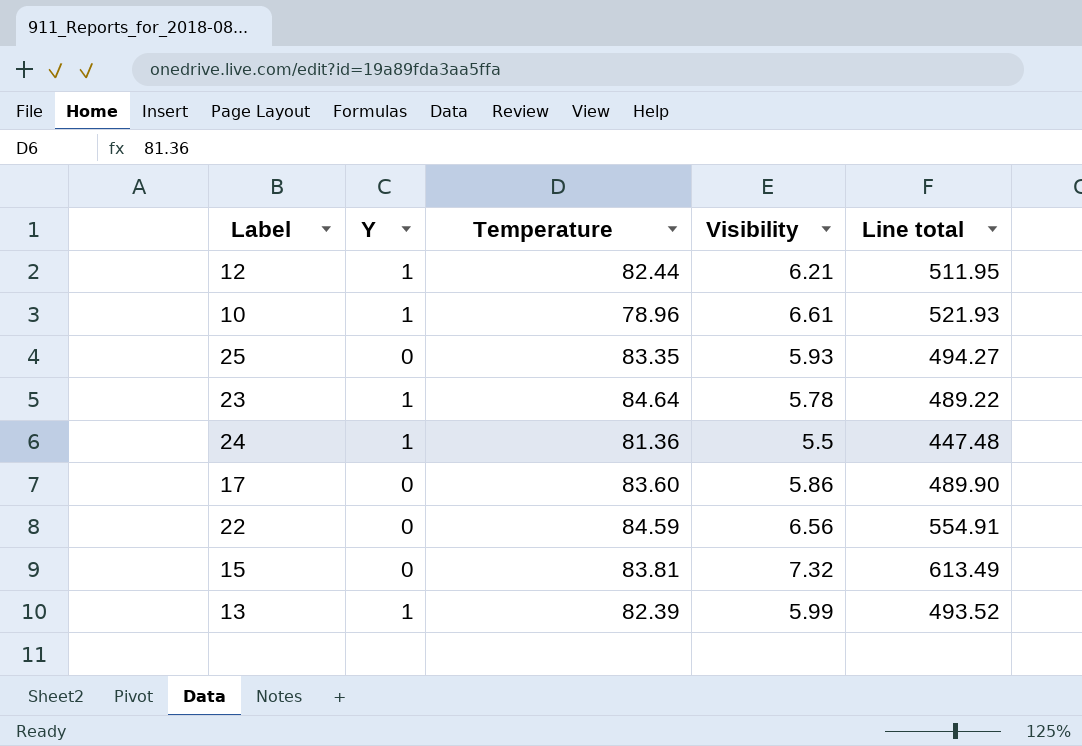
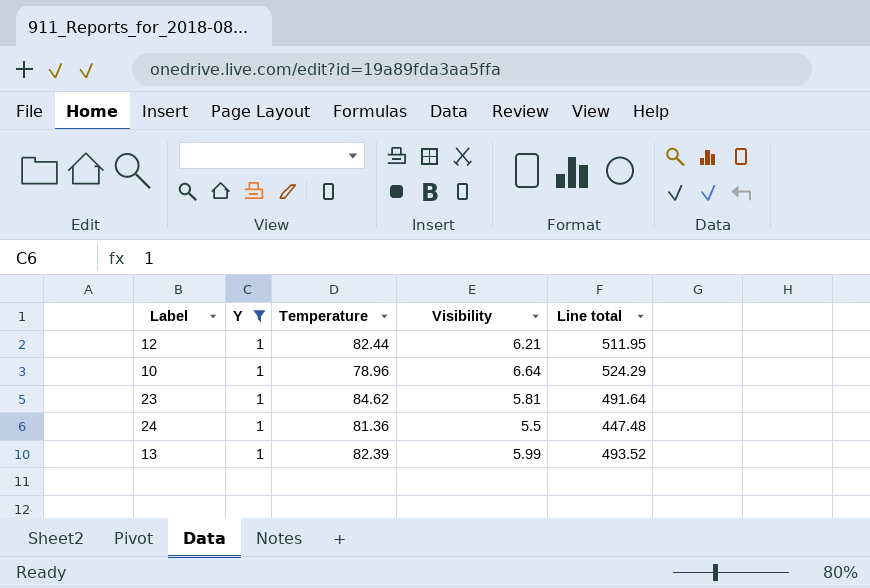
filter: none -> Y = 1
10 | Visibility: 6.61 -> 6.64
10 | Line total: 521.93 -> 524.29
23 | Temperature: 84.64 -> 84.62
23 | Visibility: 5.78 -> 5.81
23 | Line total: 489.22 -> 491.64

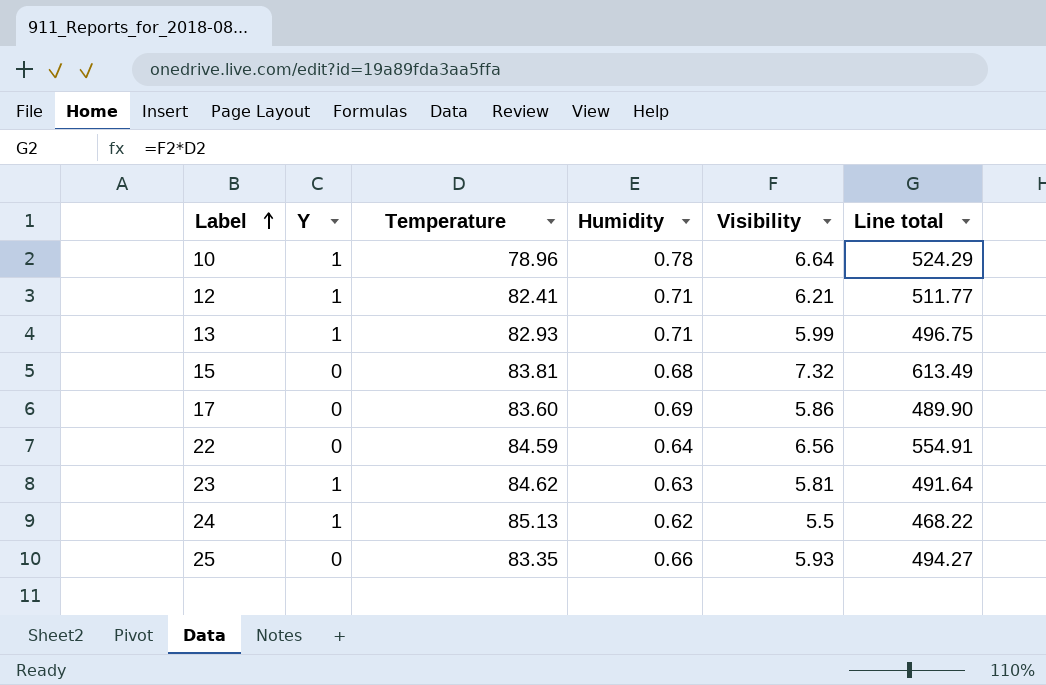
filter: Y = 1 -> none
row order: none -> Label ascending
column Humidity | position: none -> 4
12 | Temperature: 82.44 -> 82.41
12 | Line total: 511.95 -> 511.77
13 | Temperature: 82.39 -> 82.93
13 | Line total: 493.52 -> 496.75
24 | Temperature: 81.36 -> 85.13
24 | Line total: 447.48 -> 468.22

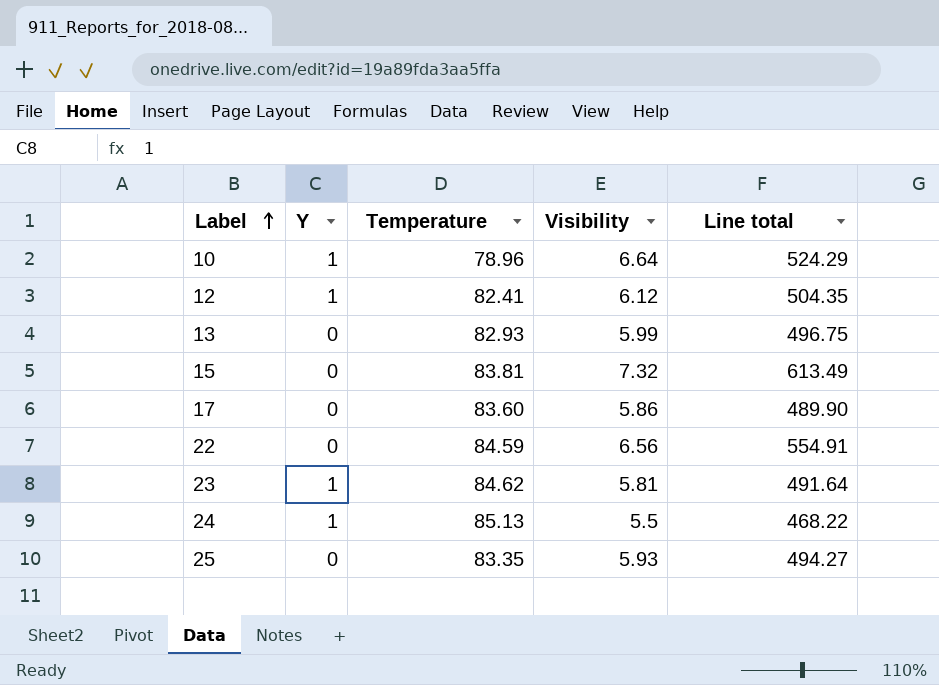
column Humidity | position: 4 -> none
12 | Visibility: 6.21 -> 6.12
12 | Line total: 511.77 -> 504.35
13 | Y: 1 -> 0

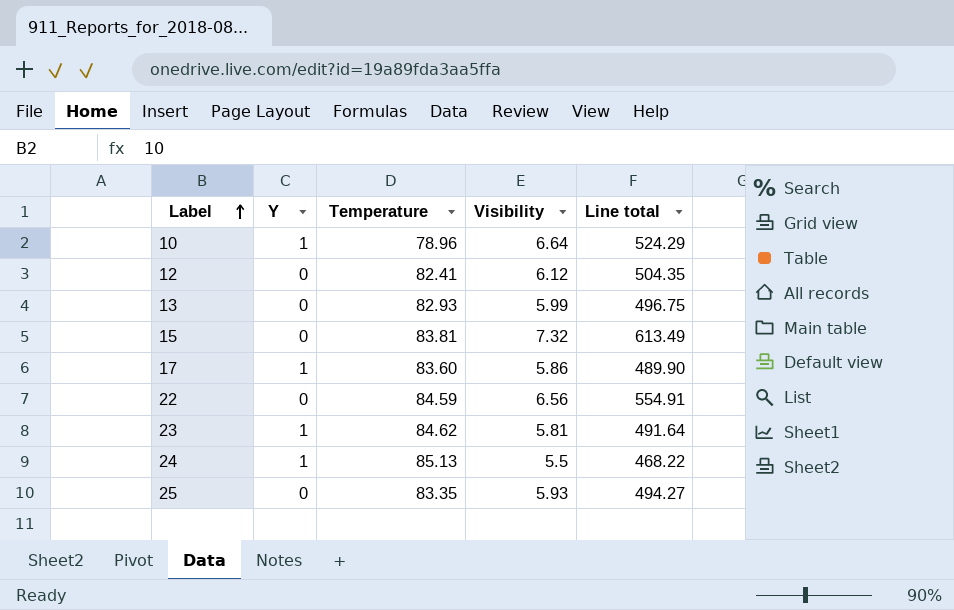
12 | Y: 1 -> 0
17 | Y: 0 -> 1

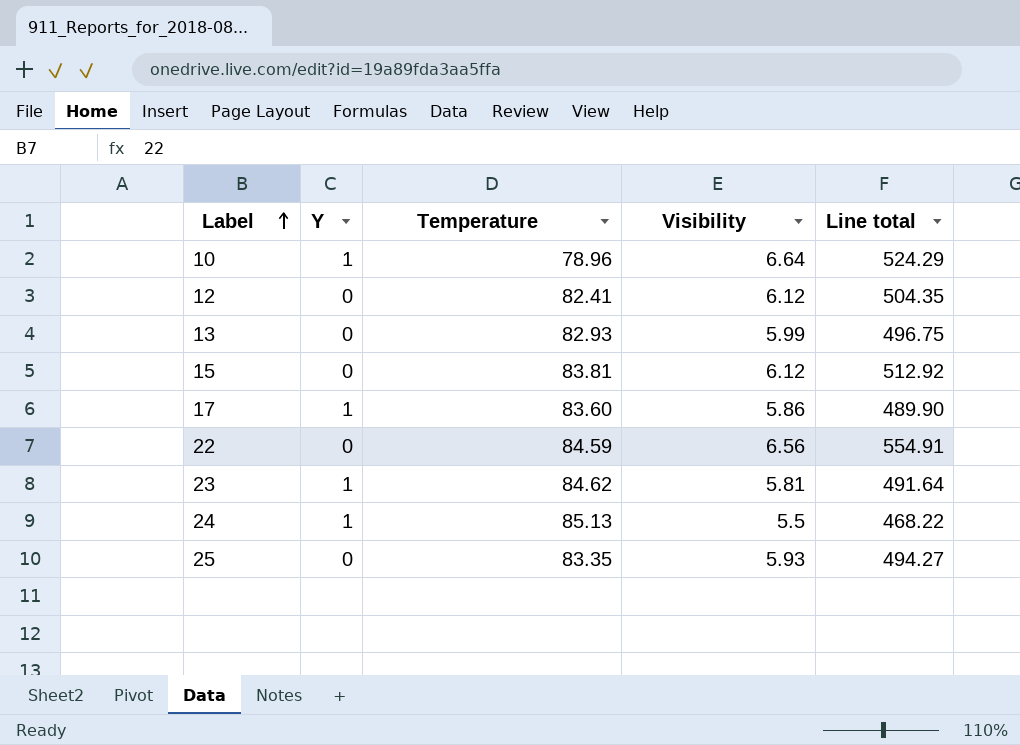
15 | Visibility: 7.32 -> 6.12
15 | Line total: 613.49 -> 512.92

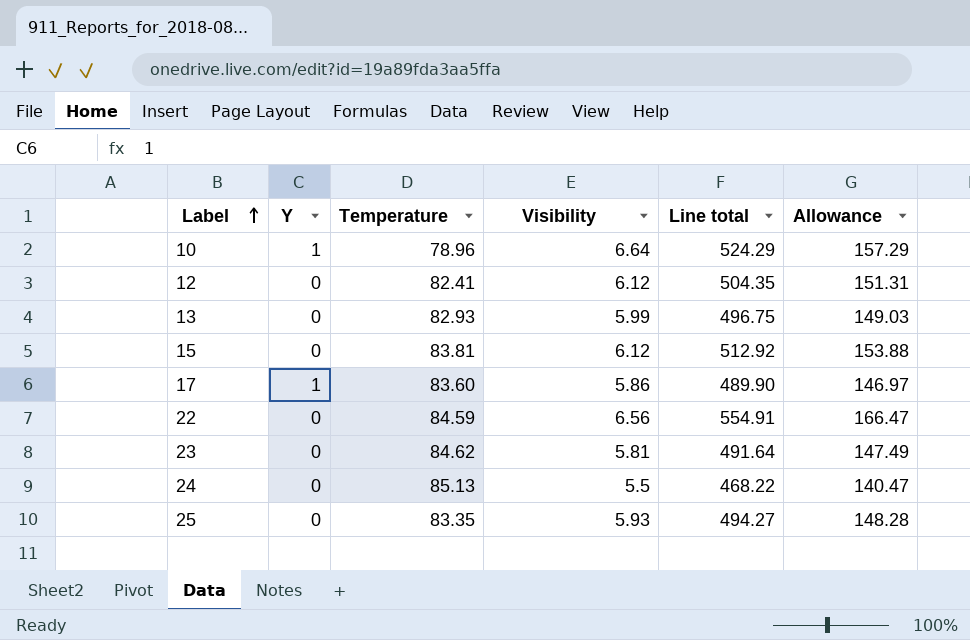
column Allowance | formula: none -> [Line total] * 0.3
23 | Y: 1 -> 0
24 | Y: 1 -> 0

